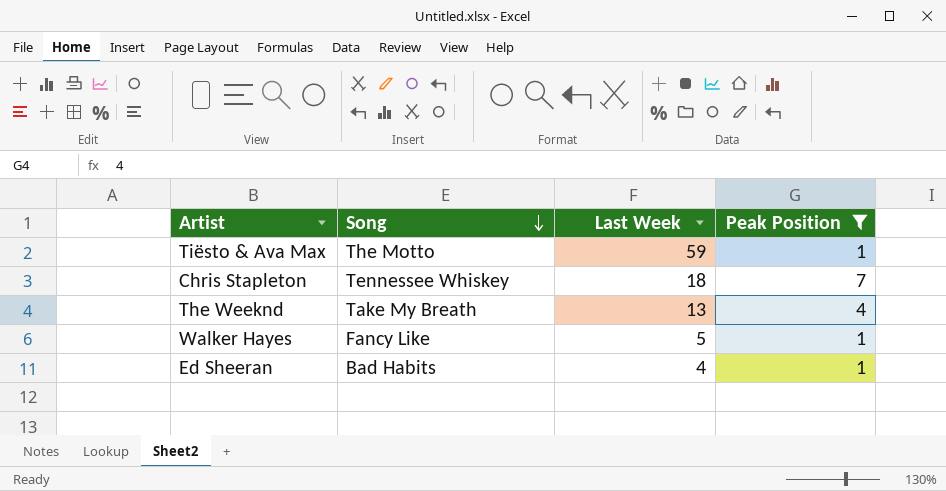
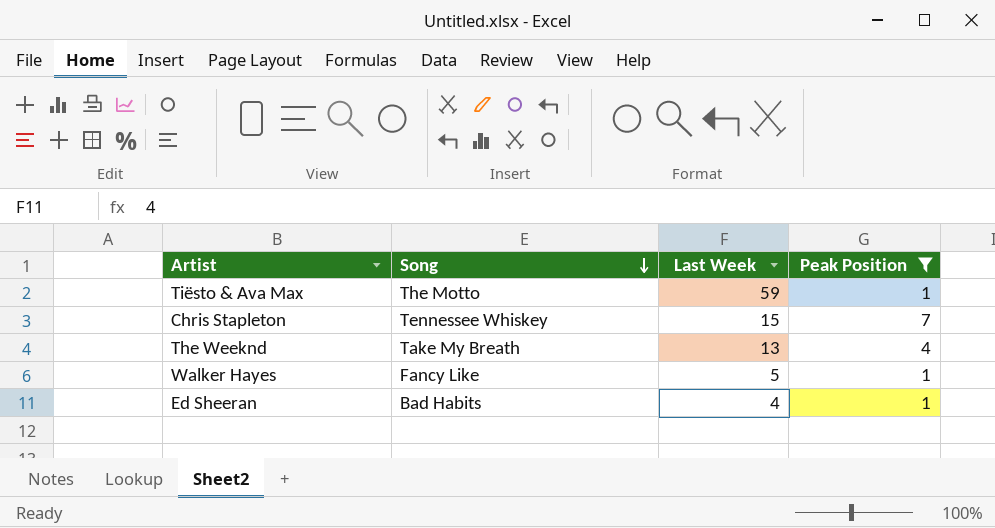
Chris Stapleton | Last Week: 18 -> 15

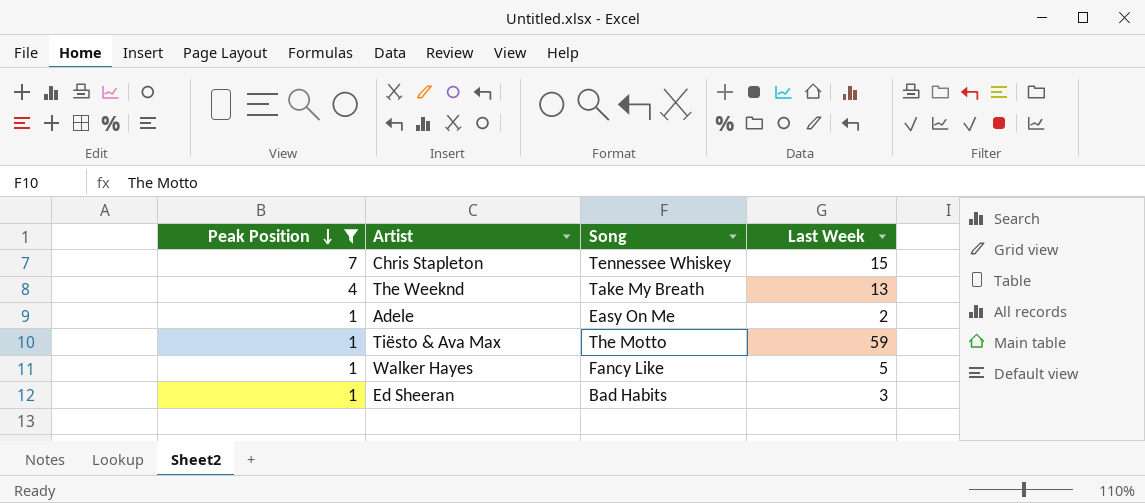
row order: Song descending -> Peak Position descending
column Peak Position | position: 4 -> 1
row Adele: none -> 1 | Easy On Me | 2
Ed Sheeran | Last Week: 4 -> 3

